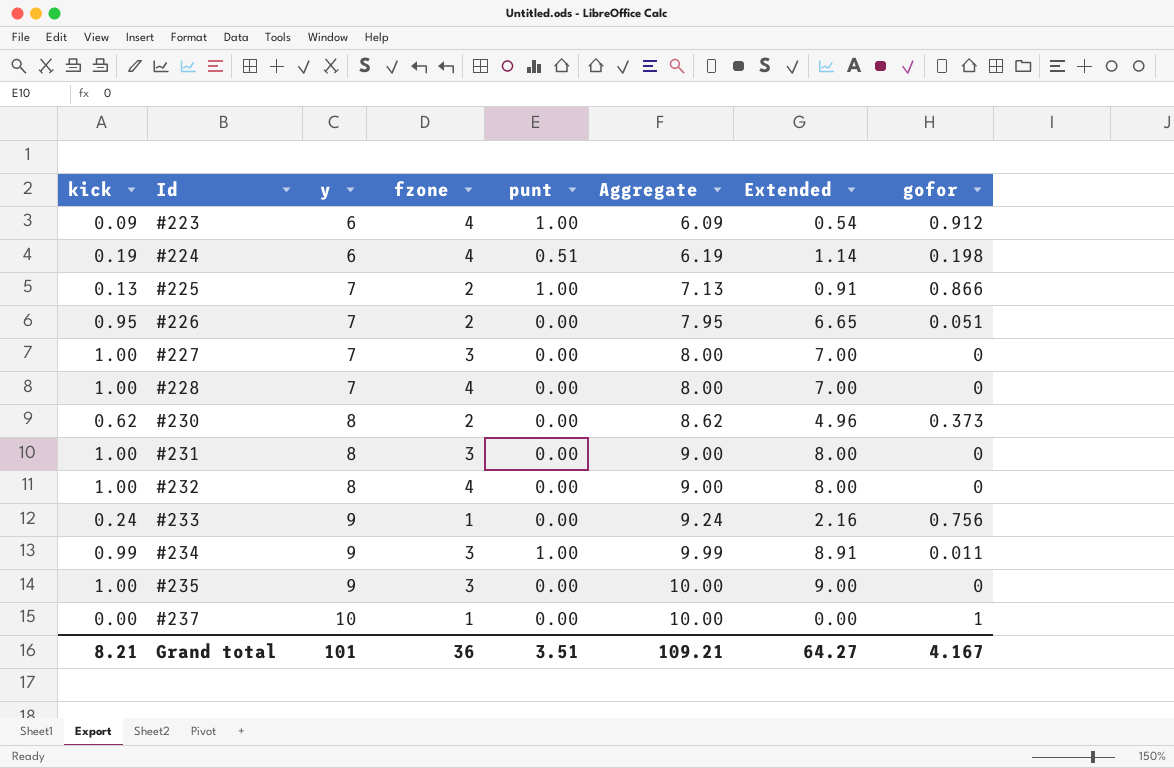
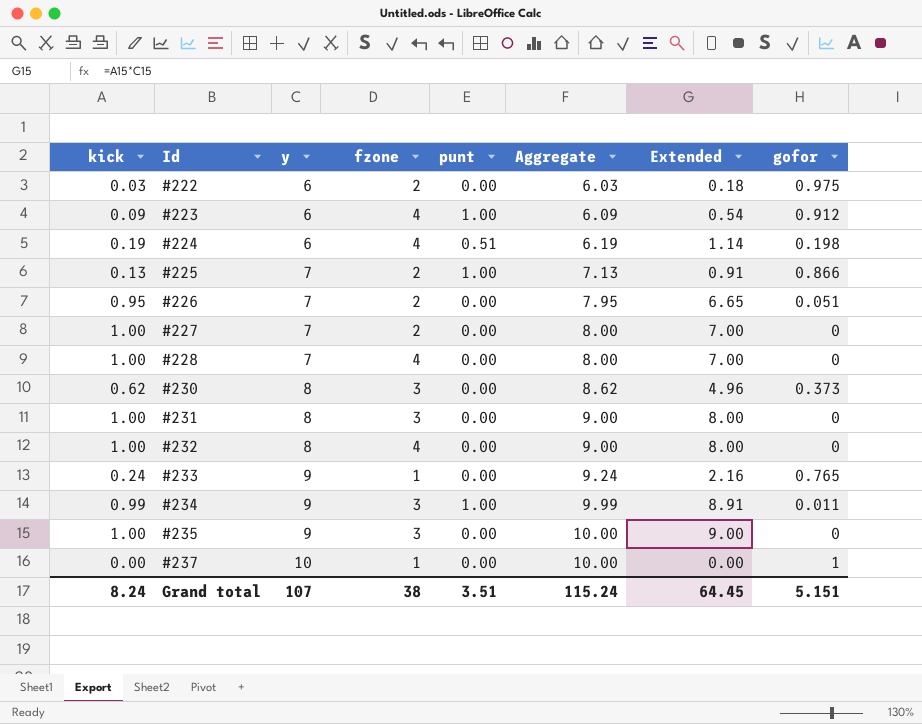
row #222: none -> 0.03 | 6 | 2 | 0.00 | 6.03 | 0.18 | 0.975
#227 | fzone: 3 -> 2
#230 | fzone: 2 -> 3
#233 | gofor: 0.756 -> 0.765
Grand total | kick: 8.21 -> 8.24
Grand total | y: 101 -> 107
Grand total | fzone: 36 -> 38
Grand total | Aggregate: 109.21 -> 115.24
Grand total | Extended: 64.27 -> 64.45
Grand total | gofor: 4.167 -> 5.151

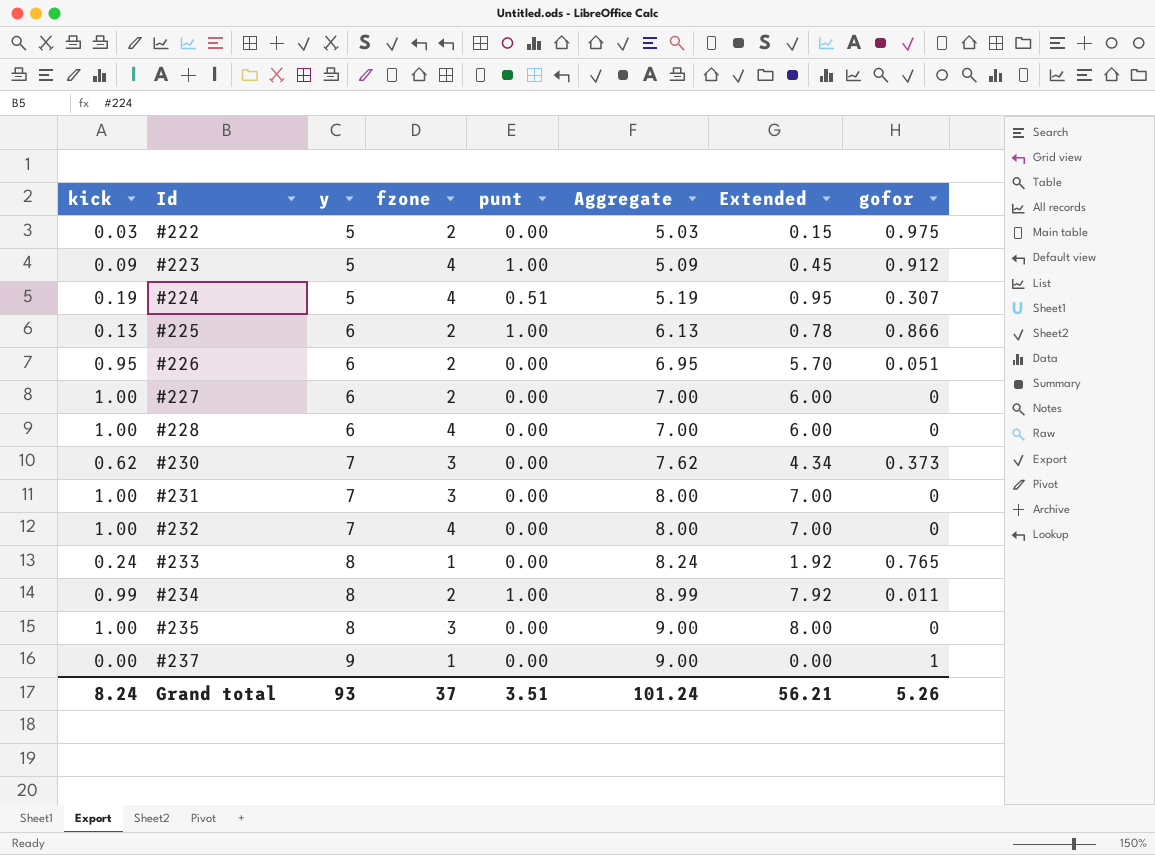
#222 | y: 6 -> 5
#222 | Aggregate: 6.03 -> 5.03
#222 | Extended: 0.18 -> 0.15
#223 | y: 6 -> 5
#223 | Aggregate: 6.09 -> 5.09
#223 | Extended: 0.54 -> 0.45
#224 | y: 6 -> 5
#224 | Aggregate: 6.19 -> 5.19
#224 | Extended: 1.14 -> 0.95
#224 | gofor: 0.198 -> 0.307
#225 | y: 7 -> 6
#225 | Aggregate: 7.13 -> 6.13
#225 | Extended: 0.91 -> 0.78
#226 | y: 7 -> 6
#226 | Aggregate: 7.95 -> 6.95
#226 | Extended: 6.65 -> 5.70
#227 | y: 7 -> 6
#227 | Aggregate: 8.00 -> 7.00
#227 | Extended: 7.00 -> 6.00
#228 | y: 7 -> 6
#228 | Aggregate: 8.00 -> 7.00
#228 | Extended: 7.00 -> 6.00
#230 | y: 8 -> 7
#230 | Aggregate: 8.62 -> 7.62
#230 | Extended: 4.96 -> 4.34
#231 | y: 8 -> 7
#231 | Aggregate: 9.00 -> 8.00
#231 | Extended: 8.00 -> 7.00
#232 | y: 8 -> 7
#232 | Aggregate: 9.00 -> 8.00
#232 | Extended: 8.00 -> 7.00
#233 | y: 9 -> 8
#233 | Aggregate: 9.24 -> 8.24
#233 | Extended: 2.16 -> 1.92
#234 | y: 9 -> 8
#234 | fzone: 3 -> 2
#234 | Aggregate: 9.99 -> 8.99
#234 | Extended: 8.91 -> 7.92
#235 | y: 9 -> 8
#235 | Aggregate: 10.00 -> 9.00
#235 | Extended: 9.00 -> 8.00
#237 | y: 10 -> 9
#237 | Aggregate: 10.00 -> 9.00
Grand total | y: 107 -> 93
Grand total | fzone: 38 -> 37
Grand total | Aggregate: 115.24 -> 101.24
Grand total | Extended: 64.45 -> 56.21
Grand total | gofor: 5.151 -> 5.26

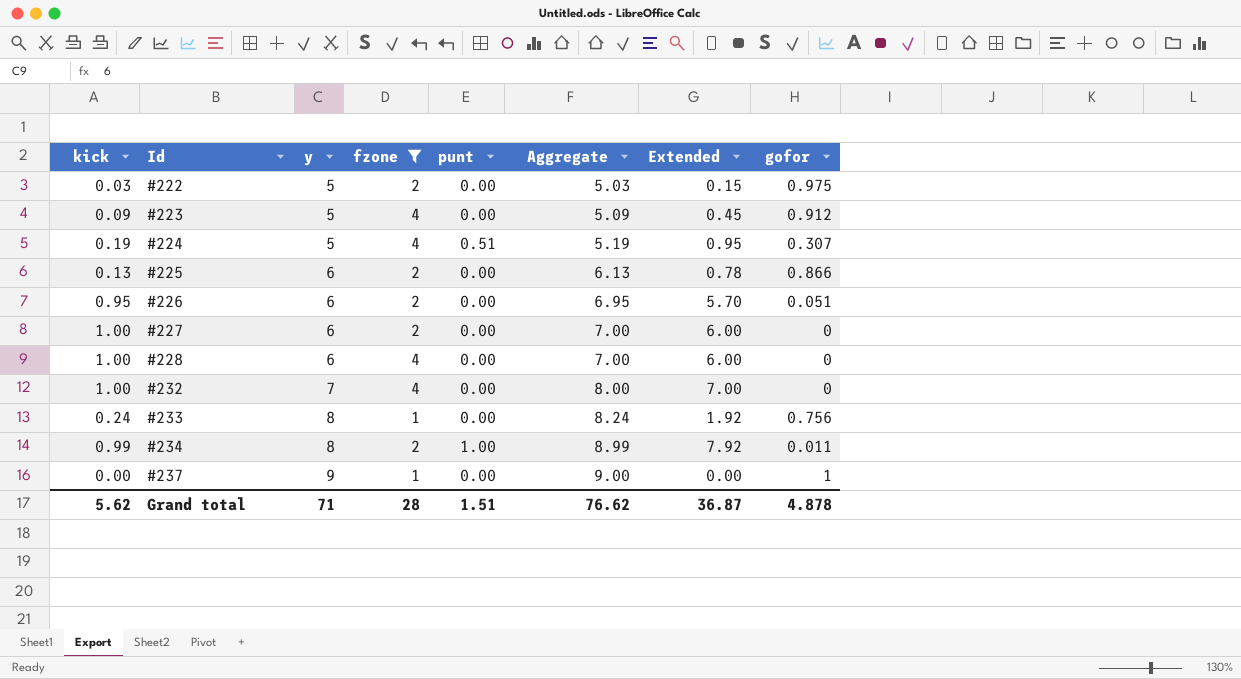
filter: none -> fzone != 3
#223 | punt: 1.00 -> 0.00
#225 | punt: 1.00 -> 0.00
#233 | gofor: 0.765 -> 0.756
Grand total | kick: 8.24 -> 5.62
Grand total | y: 93 -> 71
Grand total | fzone: 37 -> 28
Grand total | punt: 3.51 -> 1.51
Grand total | Aggregate: 101.24 -> 76.62
Grand total | Extended: 56.21 -> 36.87
Grand total | gofor: 5.26 -> 4.878

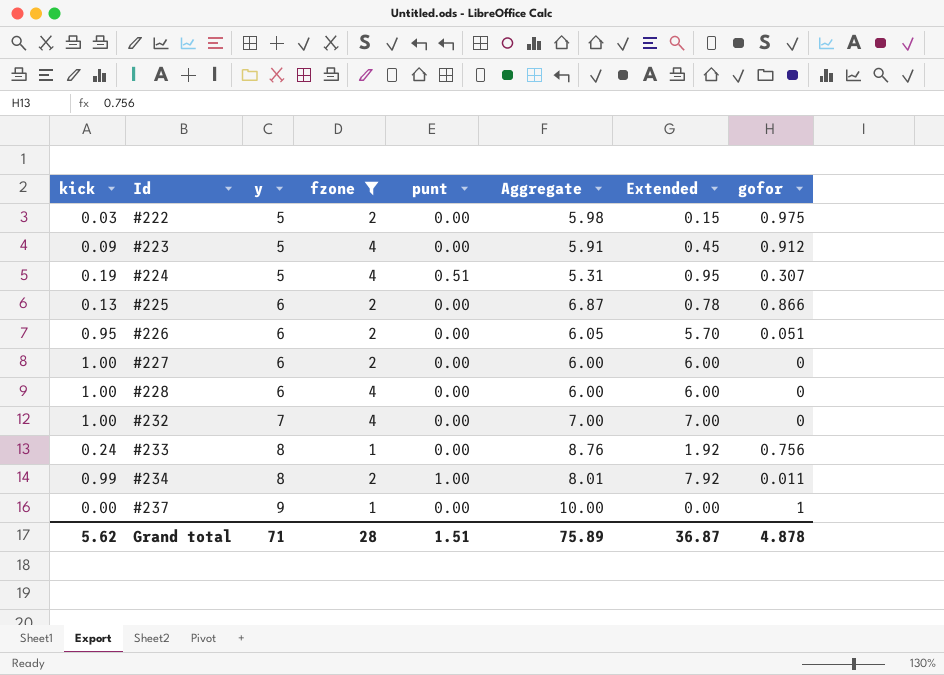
column Aggregate | formula: [kick] + [y] -> [y] + [gofor]
Grand total | Aggregate: 76.62 -> 75.89

